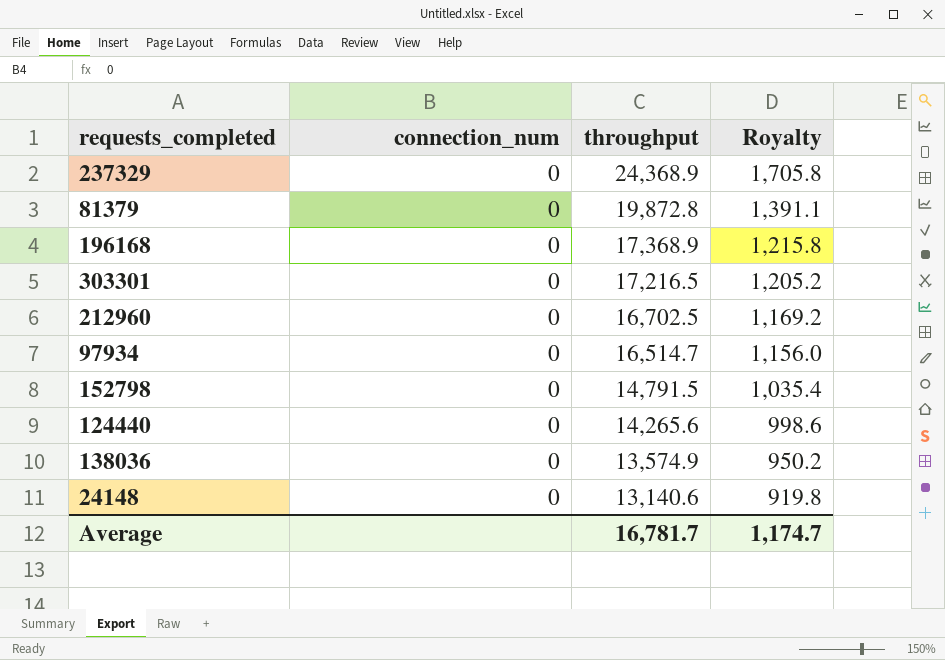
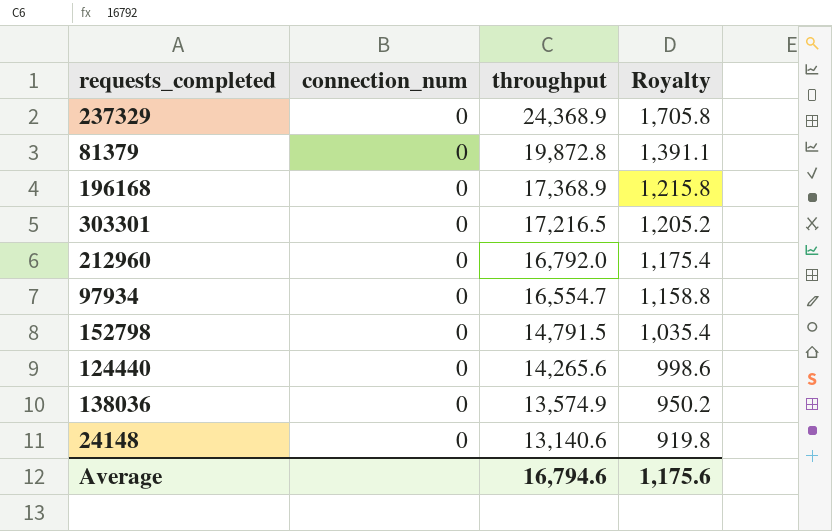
212960 | throughput: 16,702.5 -> 16,792.0
212960 | Royalty: 1,169.2 -> 1,175.4
97934 | throughput: 16,514.7 -> 16,554.7
97934 | Royalty: 1,156.0 -> 1,158.8
Average | throughput: 16,781.7 -> 16,794.6
Average | Royalty: 1,174.7 -> 1,175.6

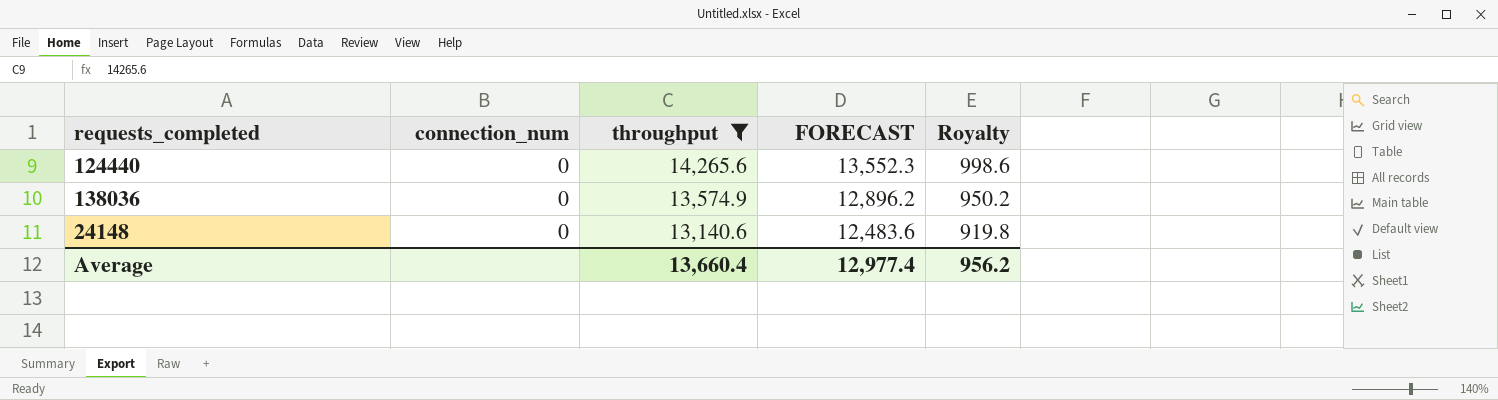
filter: none -> throughput <= 14,265.6
column FORECAST | formula: none -> [throughput] * 0.95
Average | throughput: 16,794.6 -> 13,660.4
Average | Royalty: 1,175.6 -> 956.2

